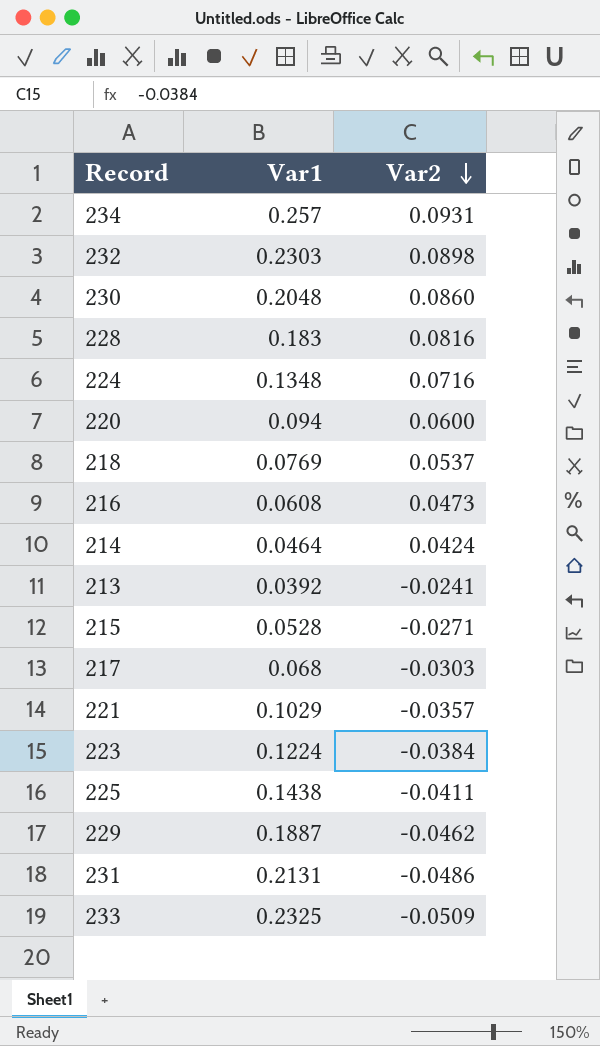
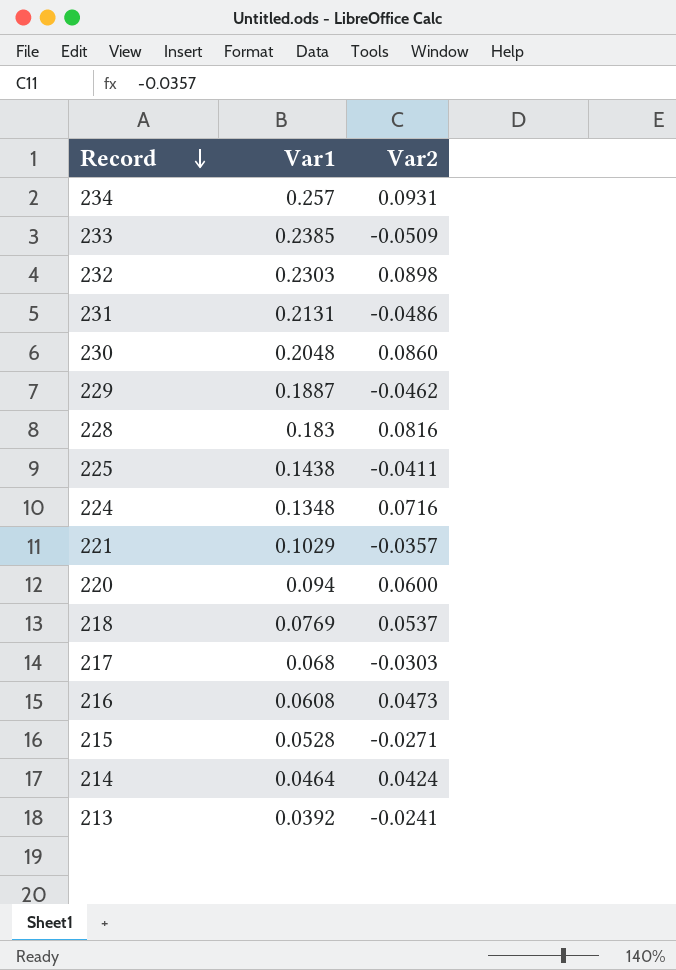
row order: Var2 descending -> Record descending
row 223: 0.1224 | -0.0384 -> none
233 | Var1: 0.2325 -> 0.2385

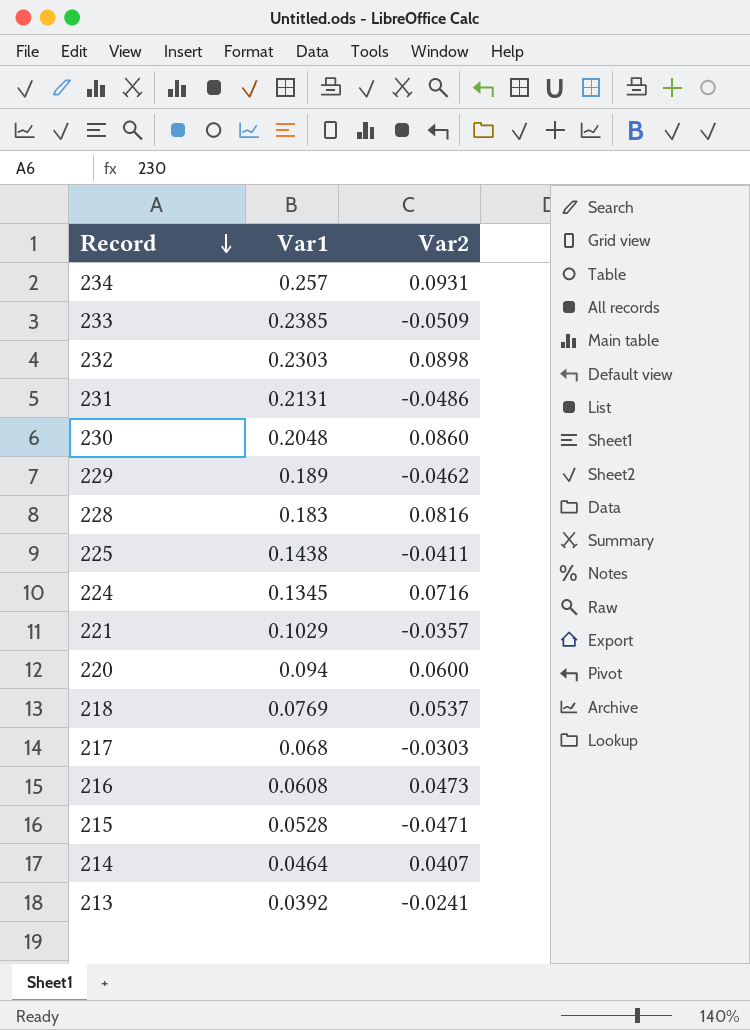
229 | Var1: 0.1887 -> 0.189
224 | Var1: 0.1348 -> 0.1345
215 | Var2: -0.0271 -> -0.0471
214 | Var2: 0.0424 -> 0.0407

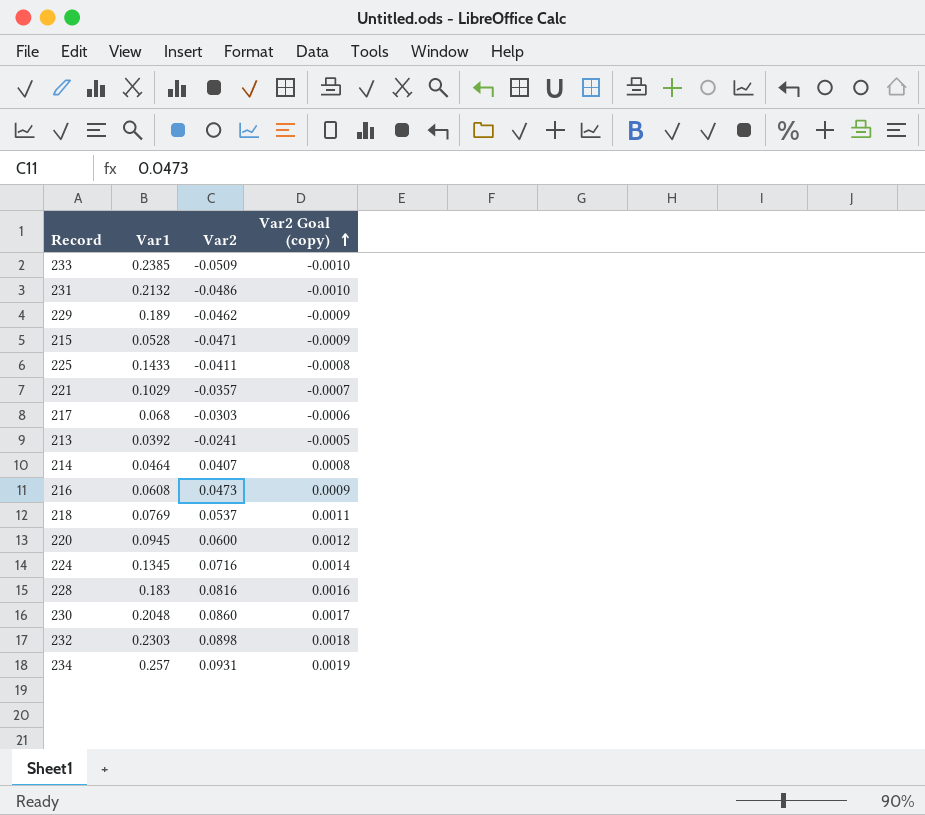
row order: Record descending -> Var2 Goal (copy) ascending
column Var2 Goal (copy) | formula: none -> [Var2] * 0.02
231 | Var1: 0.2131 -> 0.2132
225 | Var1: 0.1438 -> 0.1433
220 | Var1: 0.094 -> 0.0945

